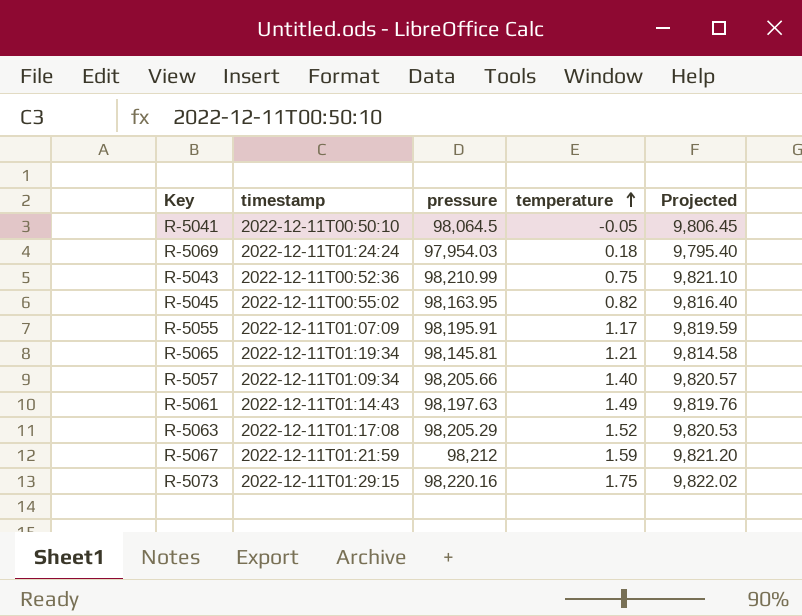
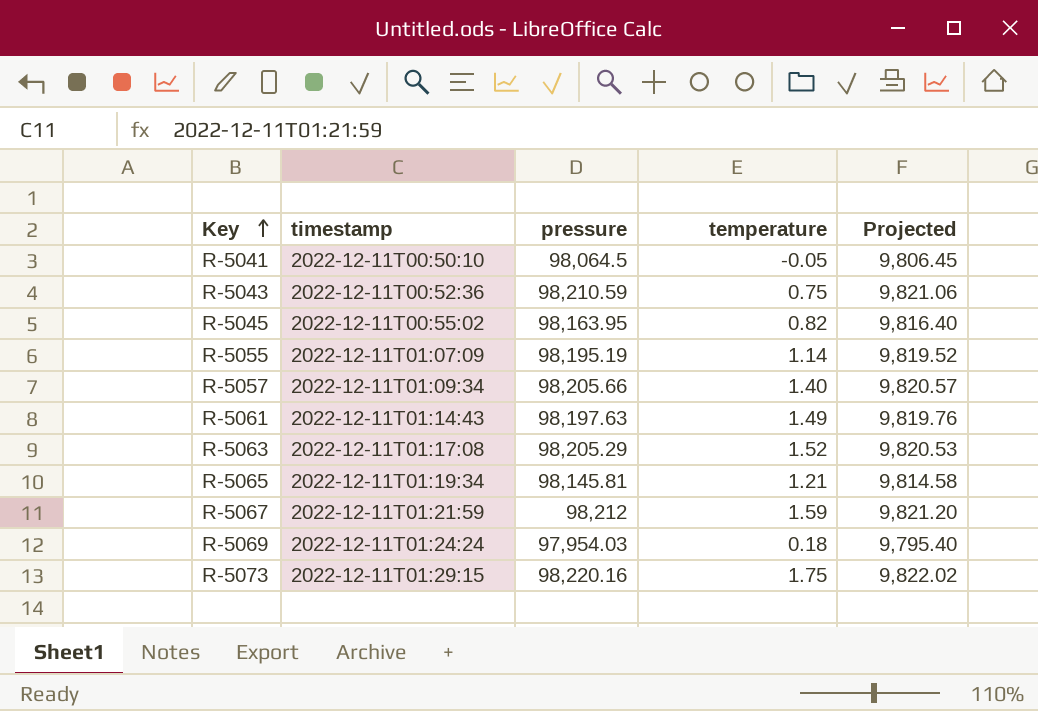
row order: temperature ascending -> Key ascending
R-5043 | pressure: 98,210.99 -> 98,210.59
R-5043 | Projected: 9,821.10 -> 9,821.06
R-5055 | pressure: 98,195.91 -> 98,195.19
R-5055 | temperature: 1.17 -> 1.14
R-5055 | Projected: 9,819.59 -> 9,819.52

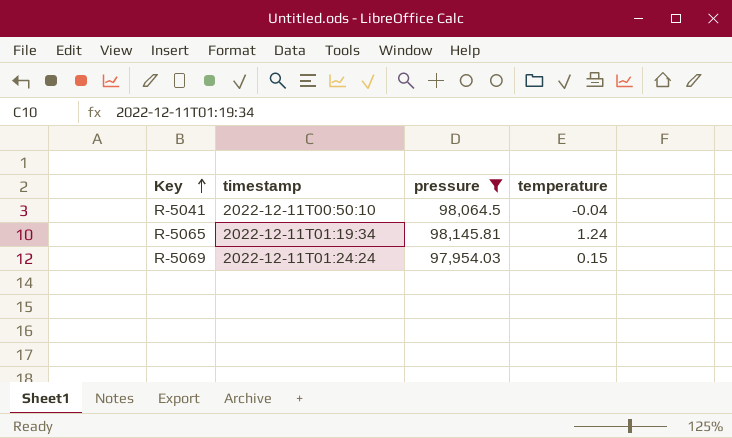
filter: none -> pressure <= 98,145.81
column Projected | formula: [pressure] * 0.1 -> none
R-5041 | temperature: -0.05 -> -0.04
R-5065 | temperature: 1.21 -> 1.24
R-5069 | temperature: 0.18 -> 0.15

